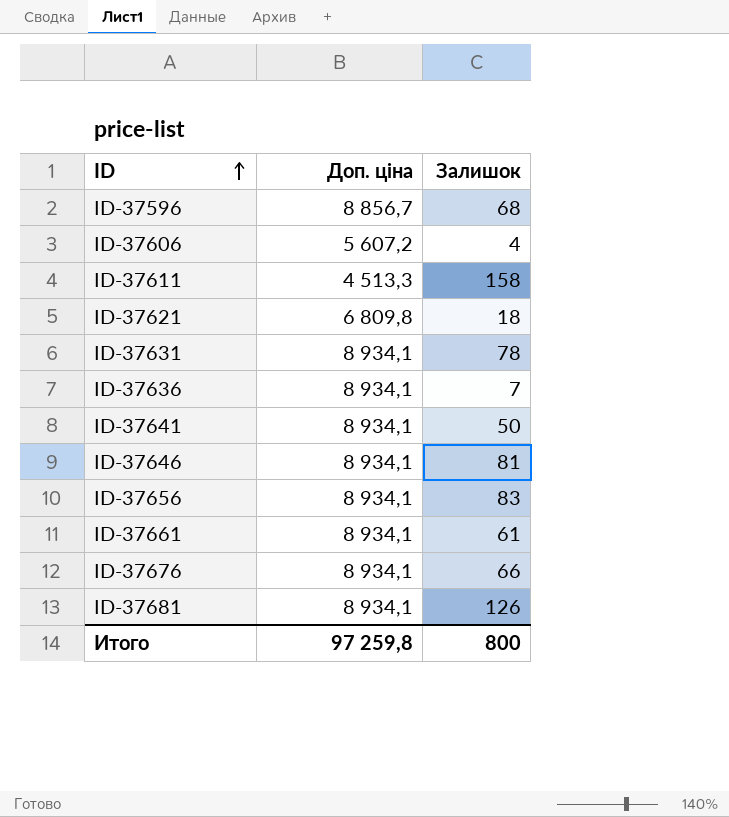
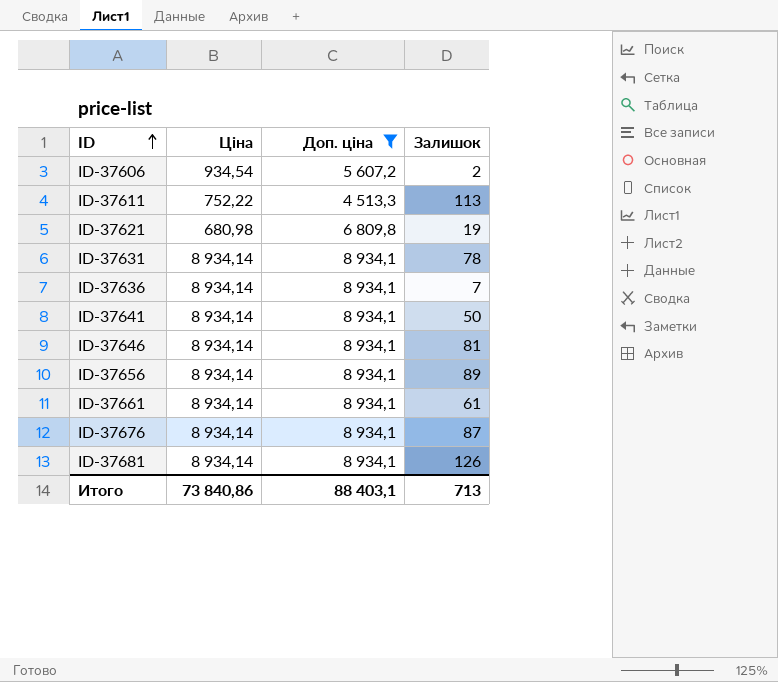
filter: none -> Доп. ціна != 8 856,7
column Ціна | position: none -> 2
ID-37606 | Залишок: 4 -> 2
ID-37611 | Залишок: 158 -> 113
ID-37621 | Залишок: 18 -> 19
ID-37656 | Залишок: 83 -> 89
ID-37676 | Залишок: 66 -> 87
Итого | Доп. ціна: 97 259,8 -> 88 403,1
Итого | Залишок: 800 -> 713

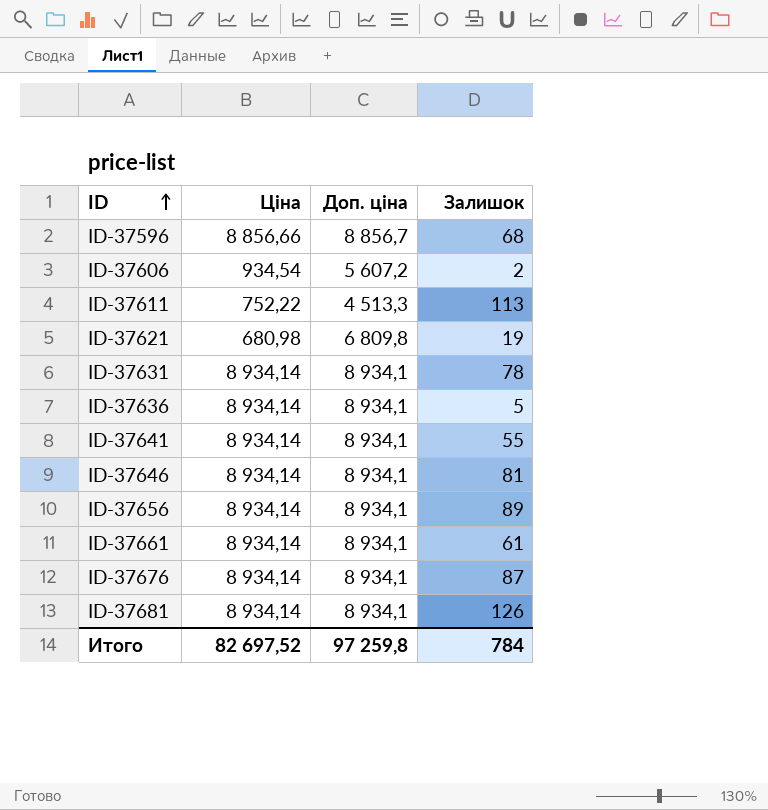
filter: Доп. ціна != 8 856,7 -> none
ID-37636 | Залишок: 7 -> 5
ID-37641 | Залишок: 50 -> 55
Итого | Ціна: 73 840,86 -> 82 697,52
Итого | Доп. ціна: 88 403,1 -> 97 259,8
Итого | Залишок: 713 -> 784

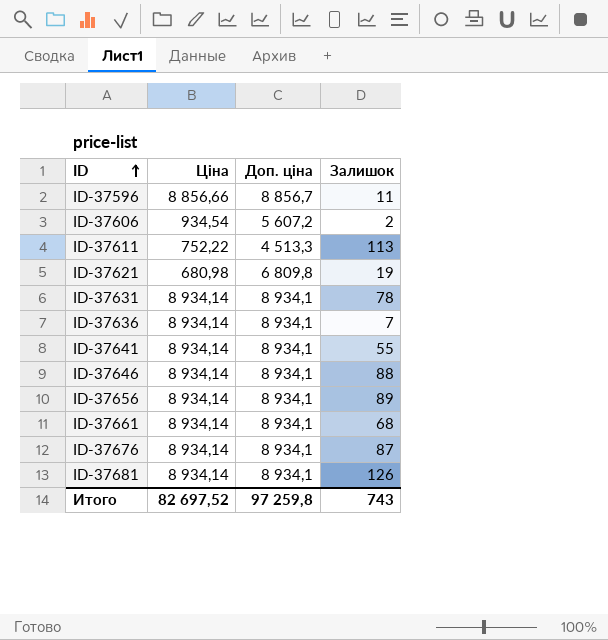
ID-37596 | Залишок: 68 -> 11
ID-37636 | Залишок: 5 -> 7
ID-37646 | Залишок: 81 -> 88
ID-37661 | Залишок: 61 -> 68
Итого | Залишок: 784 -> 743

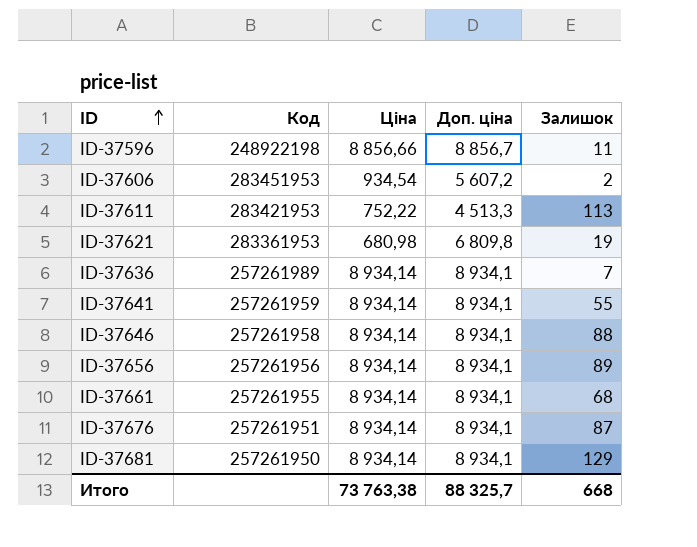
column Код | position: none -> 2
row ID-37631: 8 934,14 | 8 934,1 | 78 -> none
ID-37681 | Залишок: 126 -> 129
Итого | Ціна: 82 697,52 -> 73 763,38
Итого | Доп. ціна: 97 259,8 -> 88 325,7
Итого | Залишок: 743 -> 668

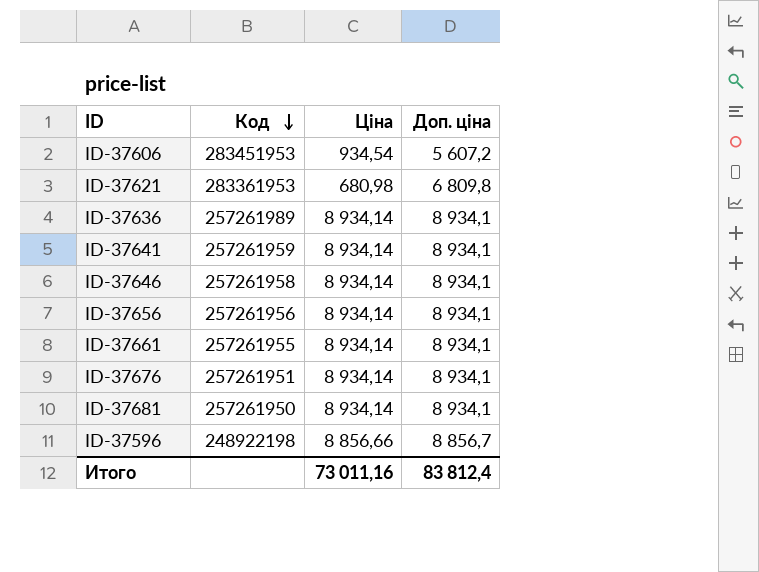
row order: ID ascending -> Код descending
column Залишок | position: 5 -> none
row ID-37611: 283421953 | 752,22 | 4 513,3 | 113 -> none
Итого | Ціна: 73 763,38 -> 73 011,16
Итого | Доп. ціна: 88 325,7 -> 83 812,4

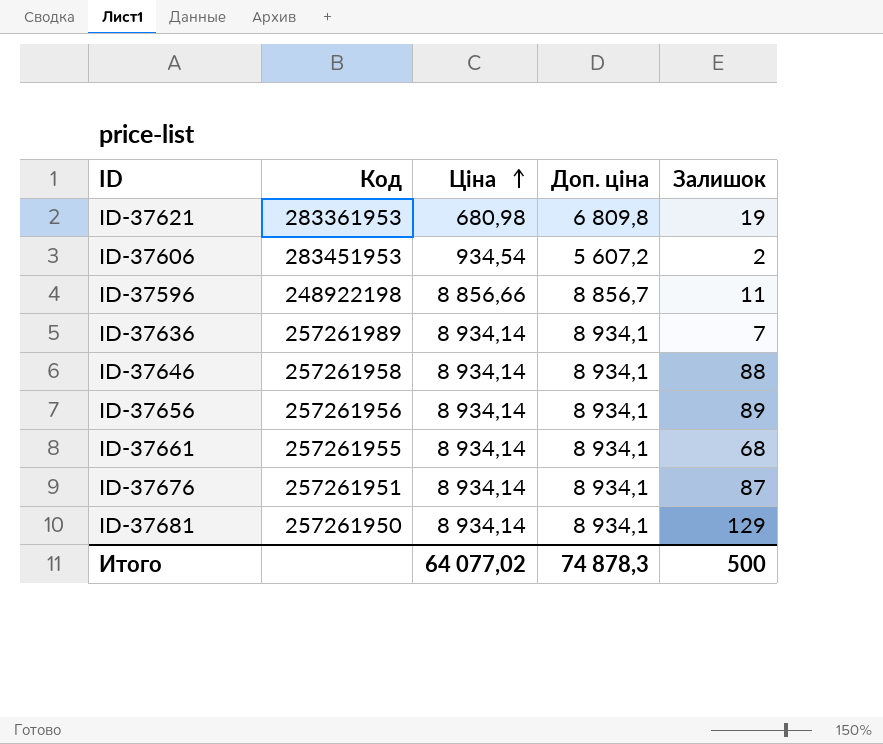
row order: Код descending -> Ціна ascending
column Залишок | position: none -> 5
row ID-37641: 257261959 | 8 934,14 | 8 934,1 -> none
Итого | Ціна: 73 011,16 -> 64 077,02
Итого | Доп. ціна: 83 812,4 -> 74 878,3

